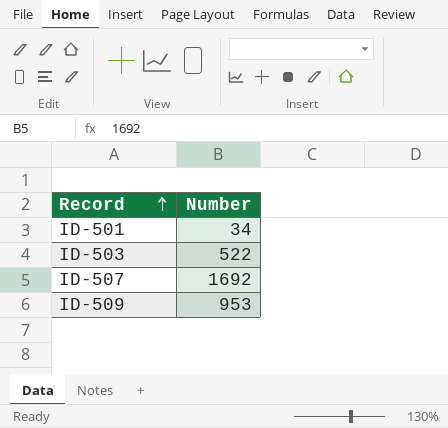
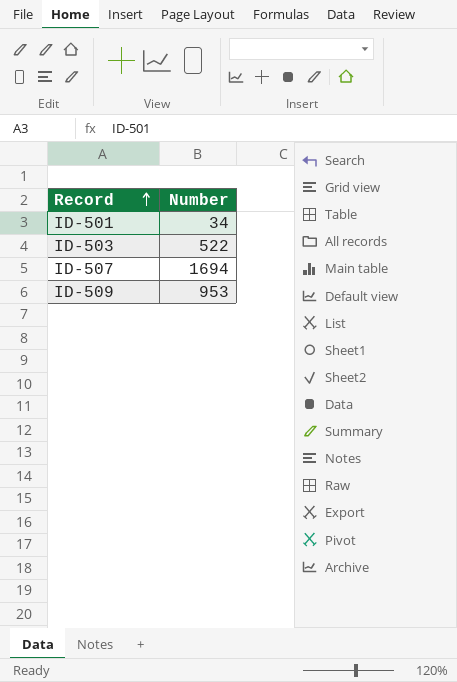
ID-507 | Number: 1692 -> 1694

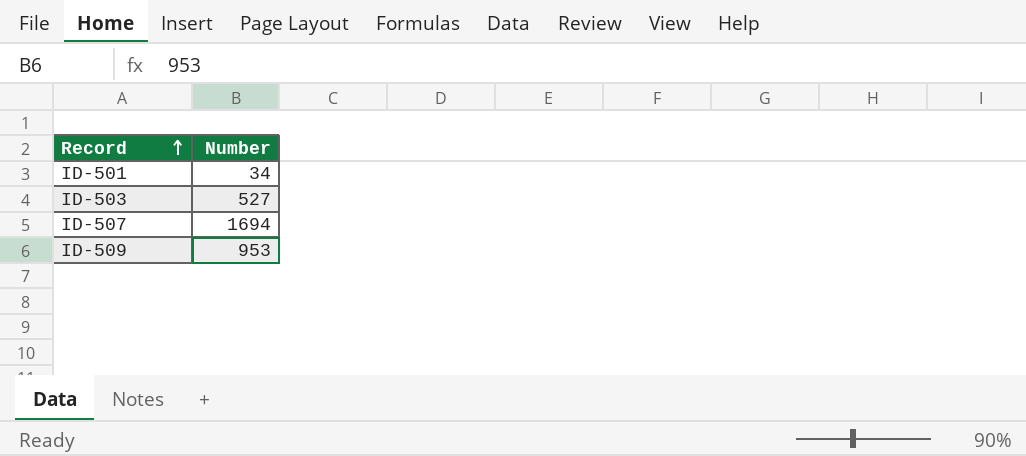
ID-503 | Number: 522 -> 527

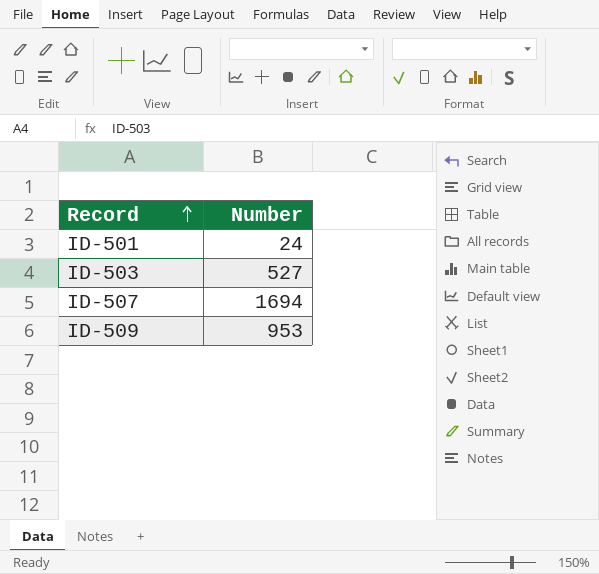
ID-501 | Number: 34 -> 24

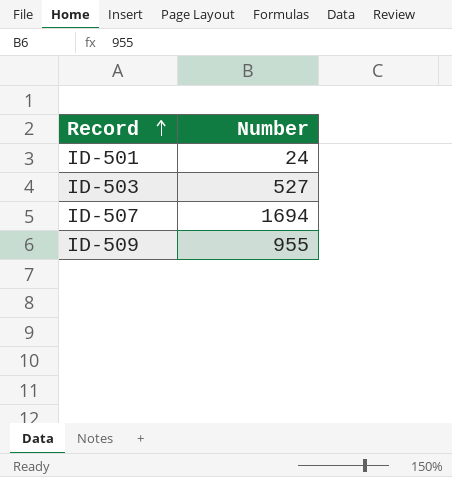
ID-509 | Number: 953 -> 955

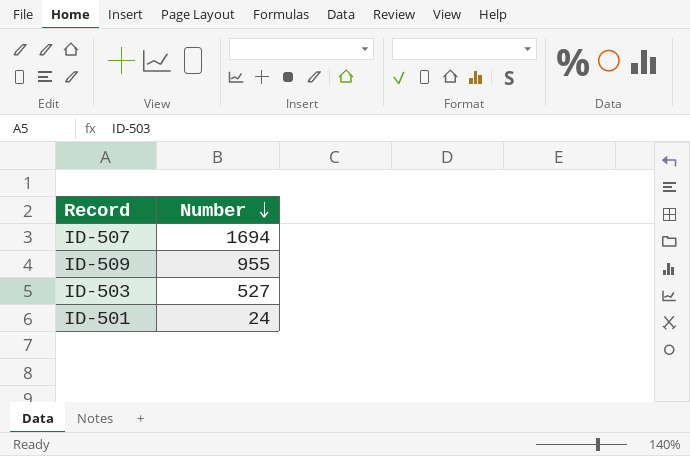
row order: Record ascending -> Number descending

